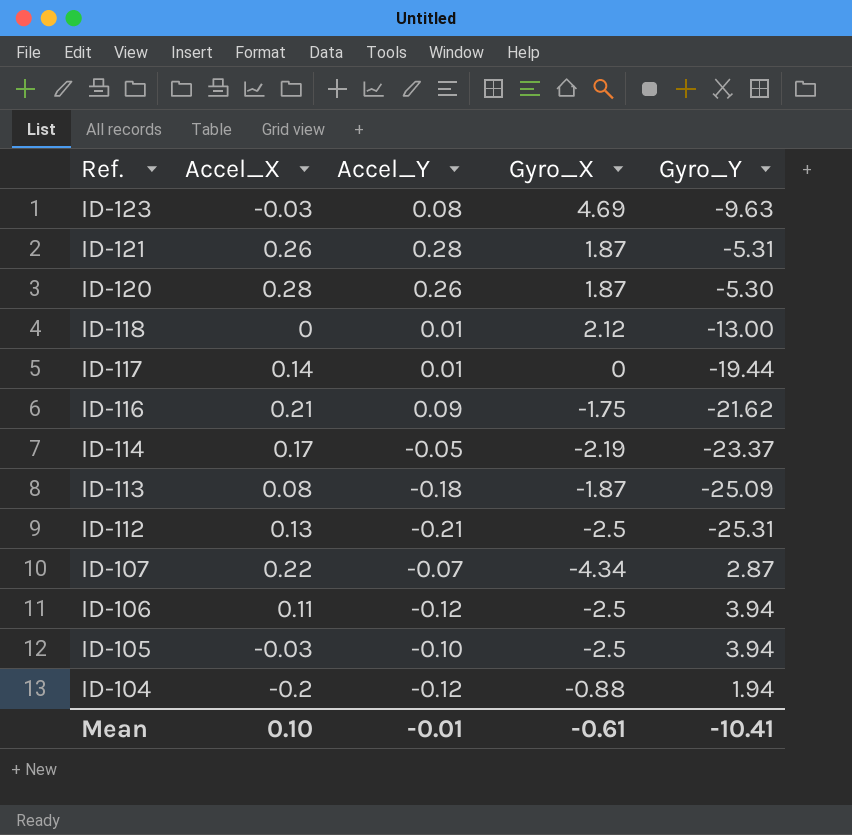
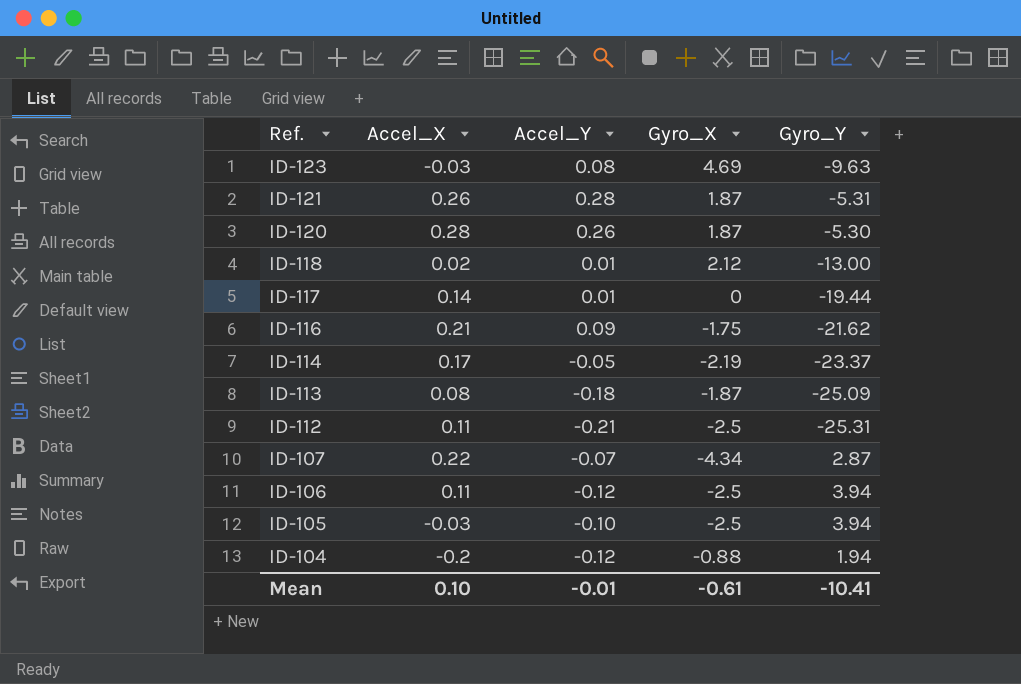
ID-118 | Accel_X: 0 -> 0.02
ID-112 | Accel_X: 0.13 -> 0.11

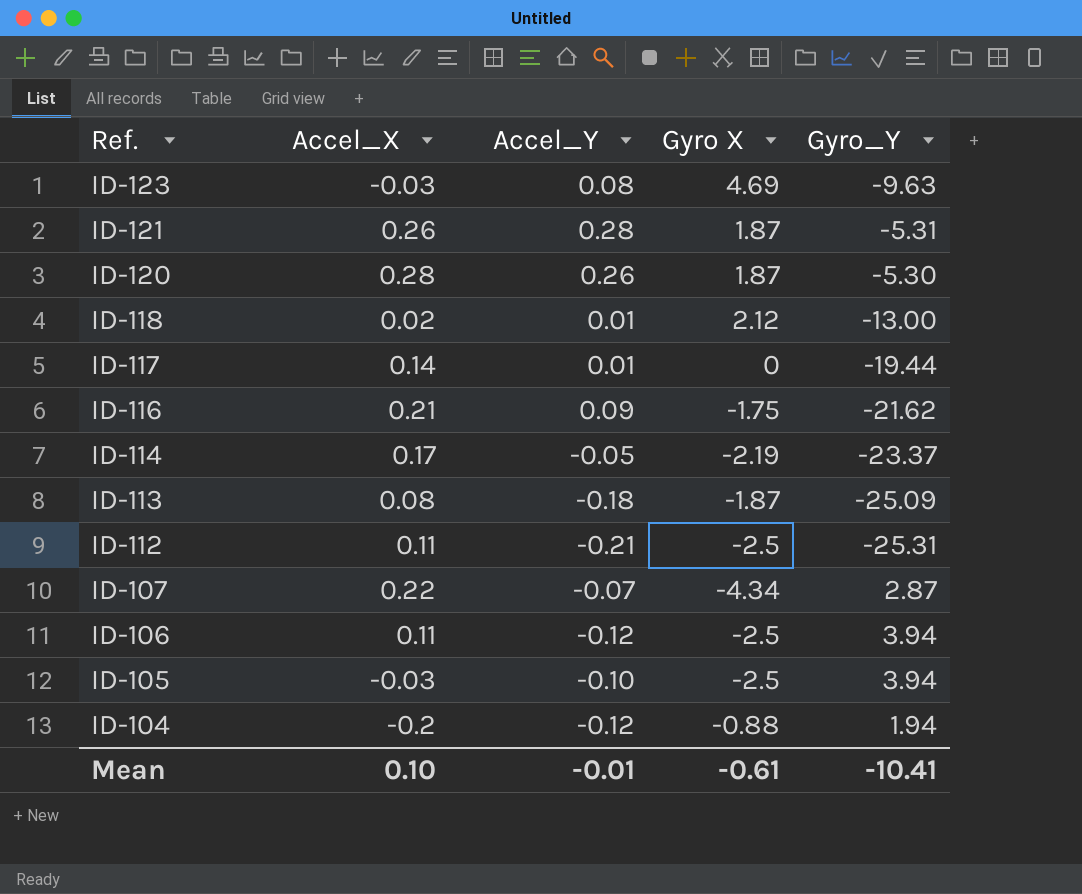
column name: Gyro_X -> Gyro X

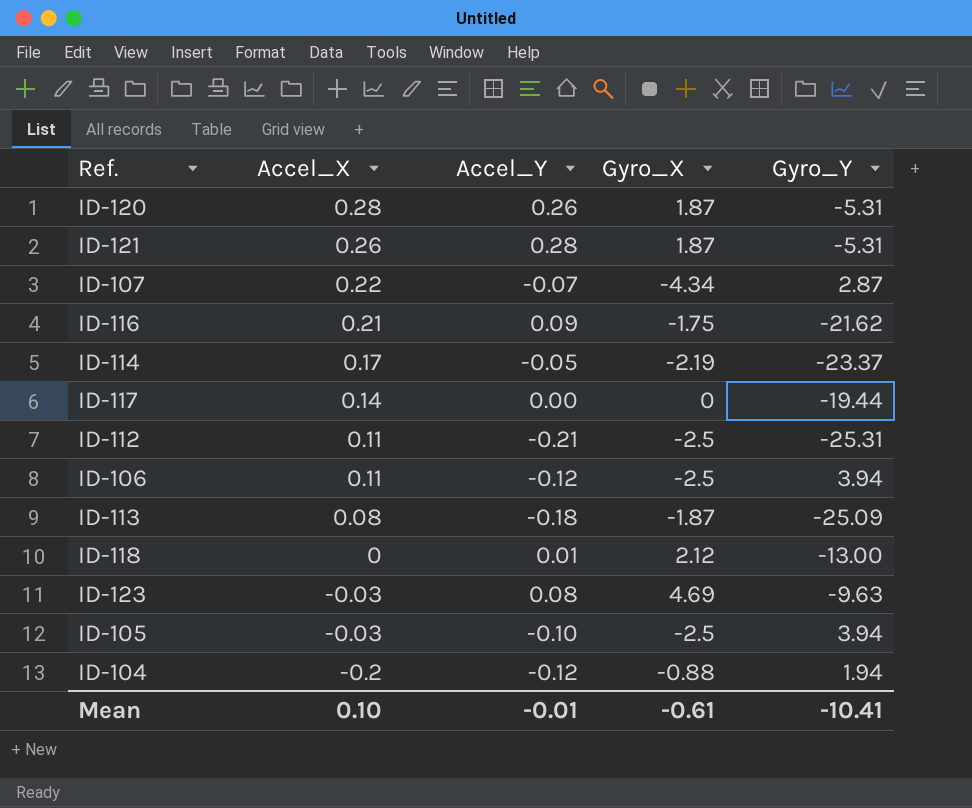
row order: Ref. descending -> Accel_X descending
column name: Gyro X -> Gyro_X
ID-120 | Gyro_Y: -5.30 -> -5.31
ID-117 | Accel_Y: 0.01 -> 0.00
ID-118 | Accel_X: 0.02 -> 0

